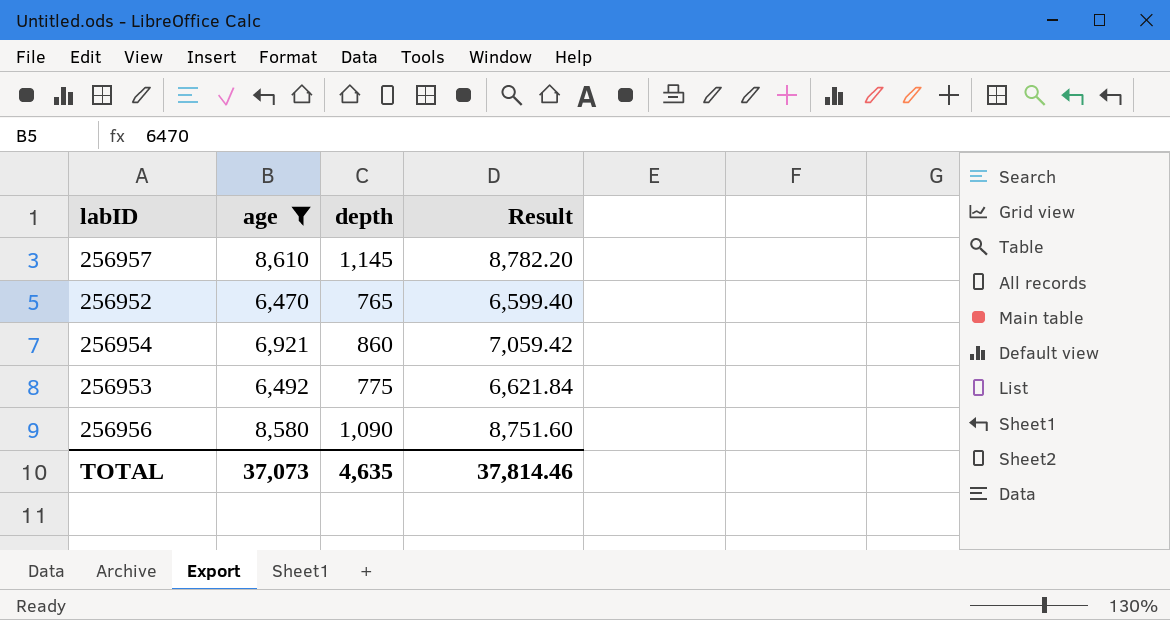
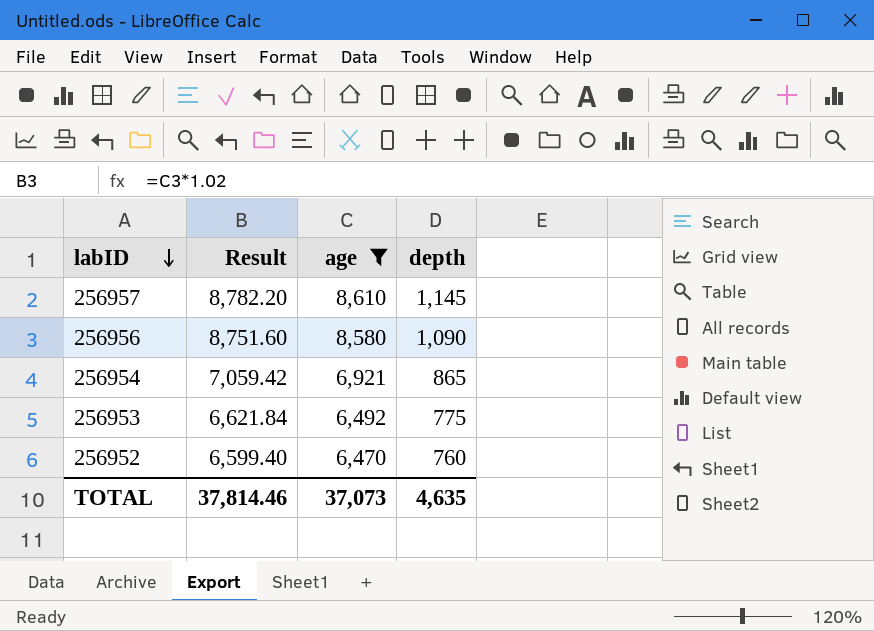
row order: none -> labID descending
column Result | position: 4 -> 2
256954 | depth: 860 -> 865
256952 | depth: 765 -> 760

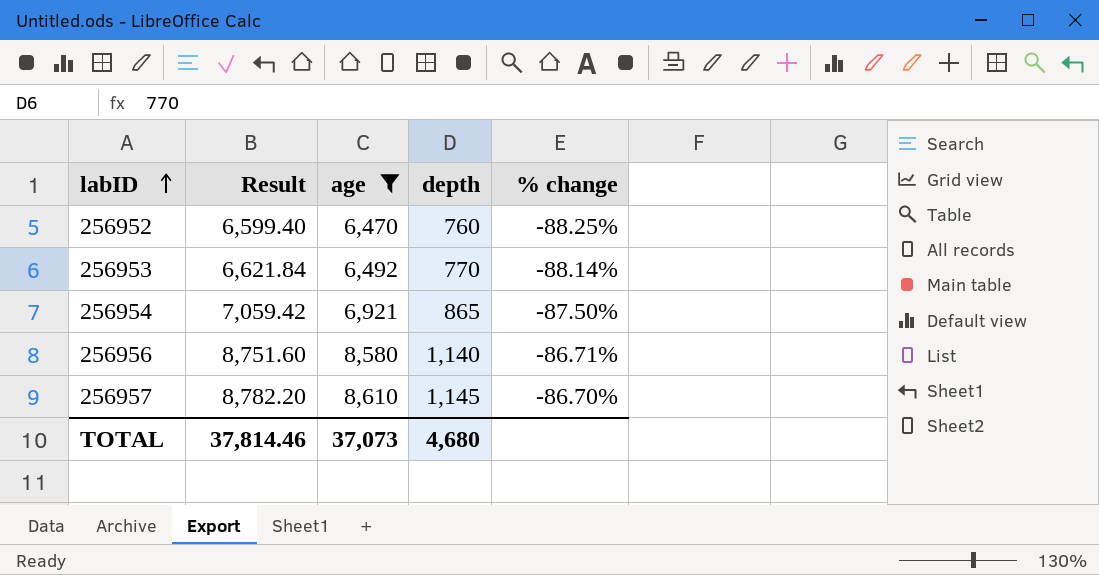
row order: labID descending -> labID ascending
column % change | formula: none -> ([depth] - [age]) / [age]
256953 | depth: 775 -> 770
256956 | depth: 1,090 -> 1,140
TOTAL | depth: 4,635 -> 4,680

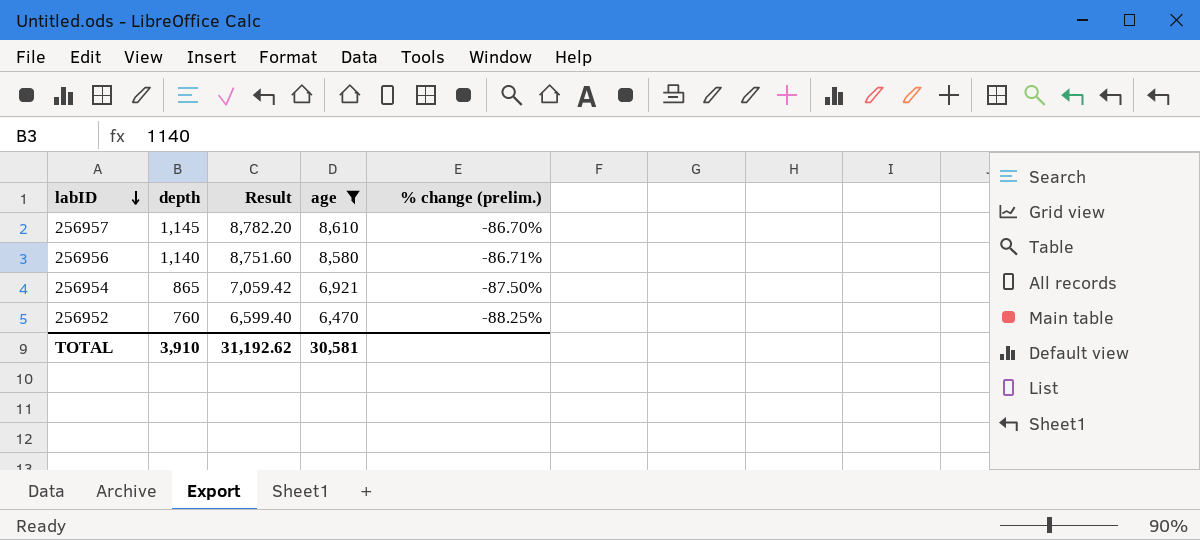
row order: labID ascending -> labID descending
column depth | position: 4 -> 2
column name: % change -> % change (prelim.)
row 256953: 6,621.84 | 6,492 | 770 | -88.14% -> none
TOTAL | depth: 4,680 -> 3,910
TOTAL | Result: 37,814.46 -> 31,192.62
TOTAL | age: 37,073 -> 30,581

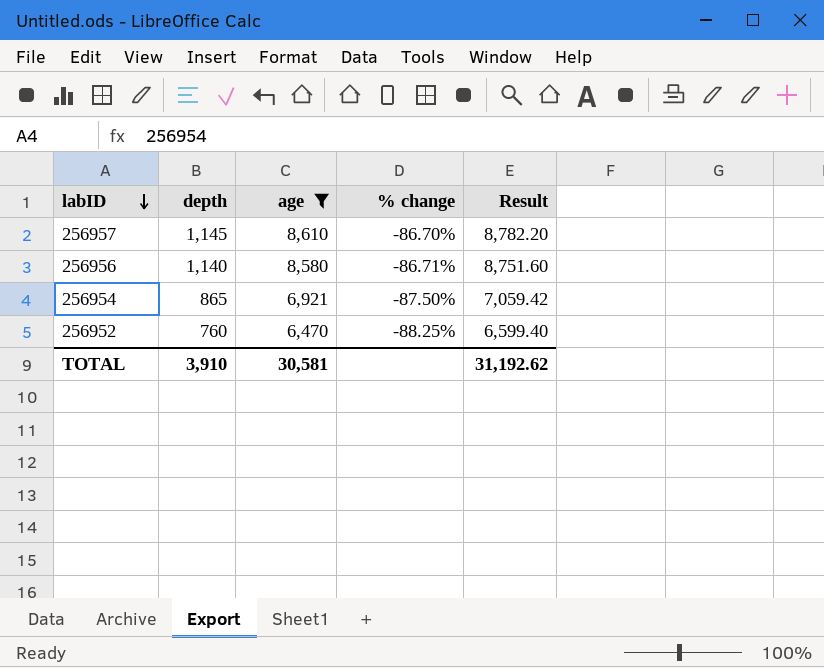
column name: % change (prelim.) -> % change
column Result | position: 3 -> 5

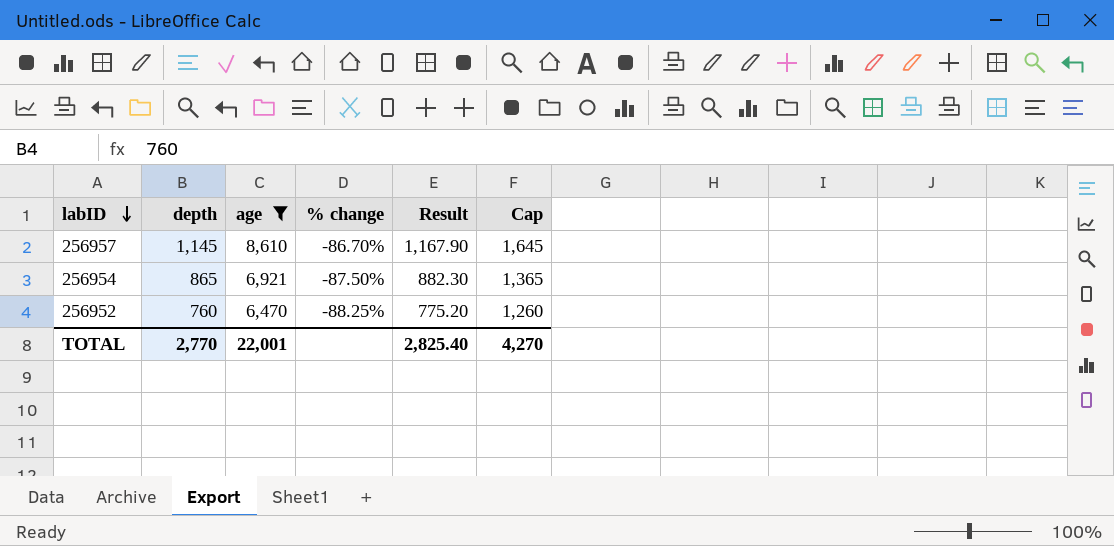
column Result | formula: [age] * 1.02 -> [depth] * 1.02
column Cap | formula: none -> [depth] + 500
row 256956: 1,140 | 8,580 | -86.71% | 8,751.60 -> none
TOTAL | depth: 3,910 -> 2,770
TOTAL | age: 30,581 -> 22,001
TOTAL | Result: 31,192.62 -> 2,825.40

